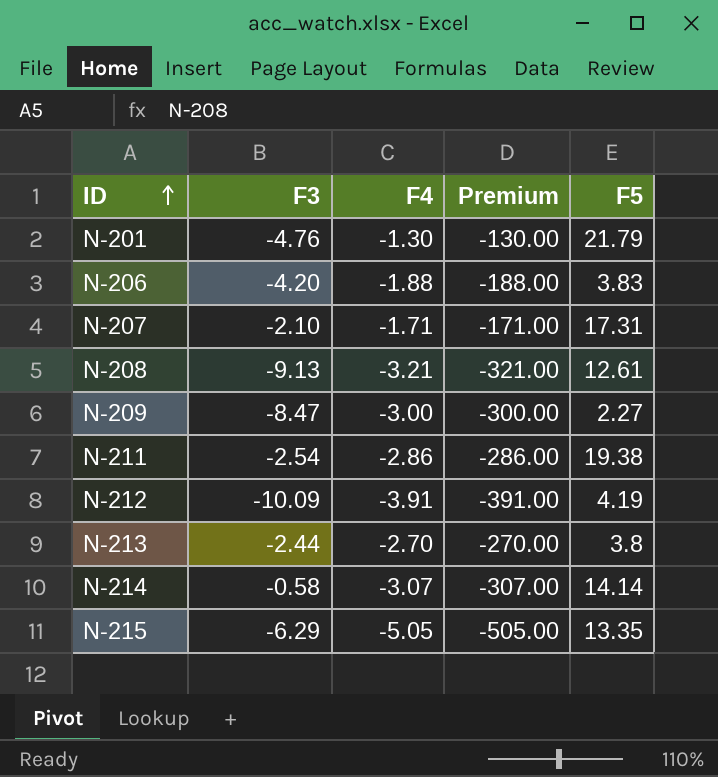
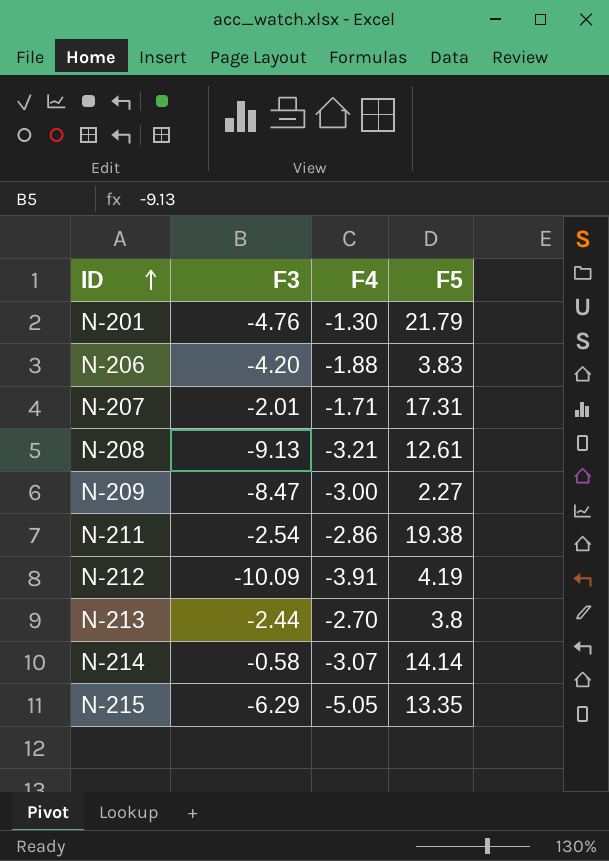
column Premium | formula: [F4] * 100 -> none
N-207 | F3: -2.10 -> -2.01

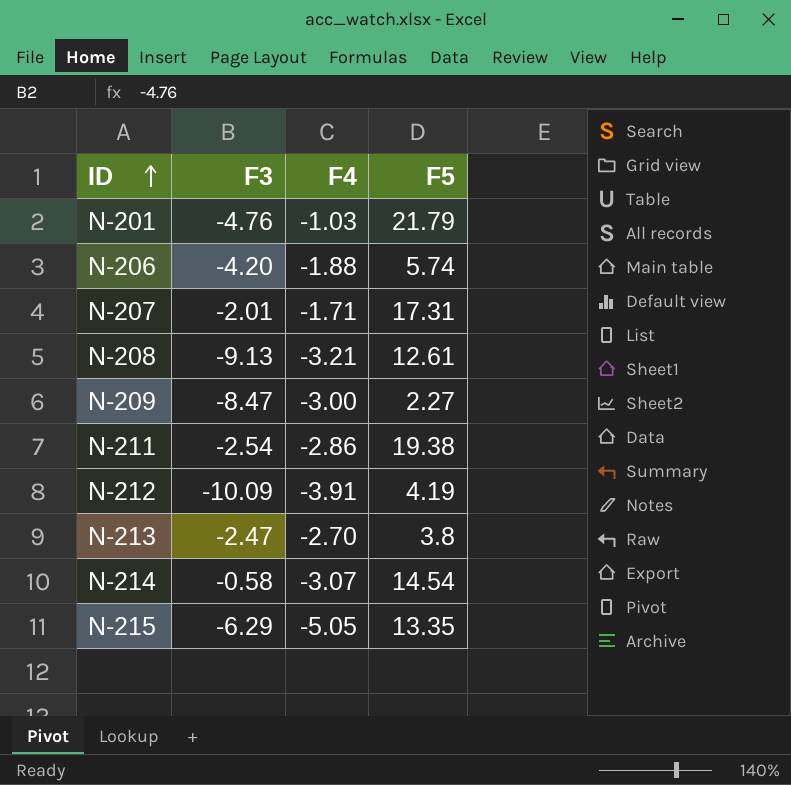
N-201 | F4: -1.30 -> -1.03
N-206 | F5: 3.83 -> 5.74
N-213 | F3: -2.44 -> -2.47
N-214 | F5: 14.14 -> 14.54

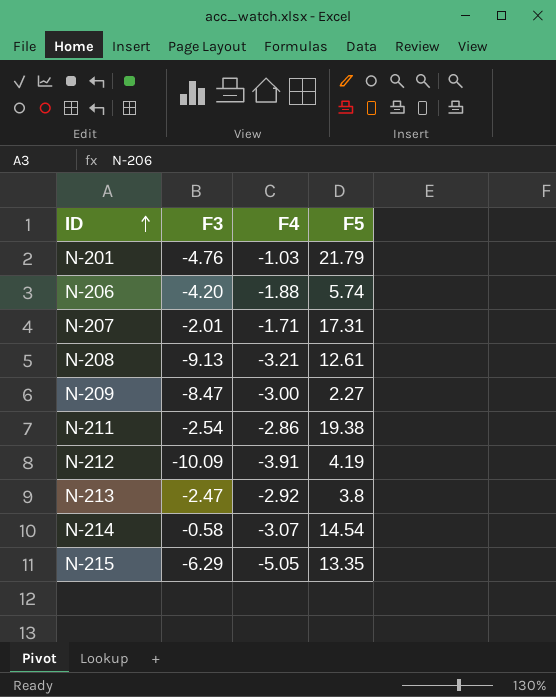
N-213 | F4: -2.70 -> -2.92

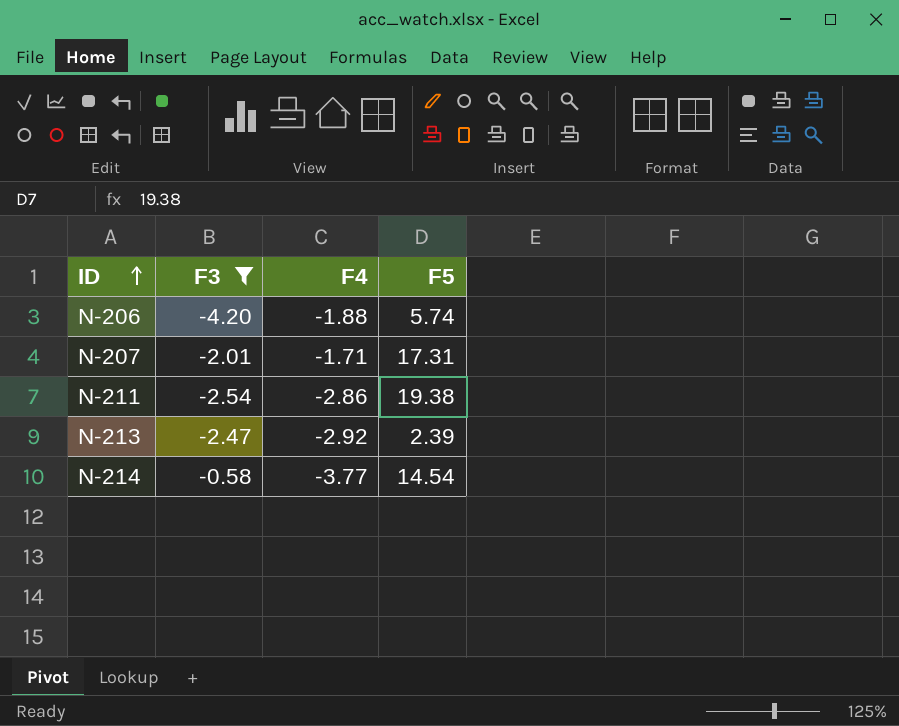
filter: none -> F3 >= -4.20
N-213 | F5: 3.8 -> 2.39
N-214 | F4: -3.07 -> -3.77

